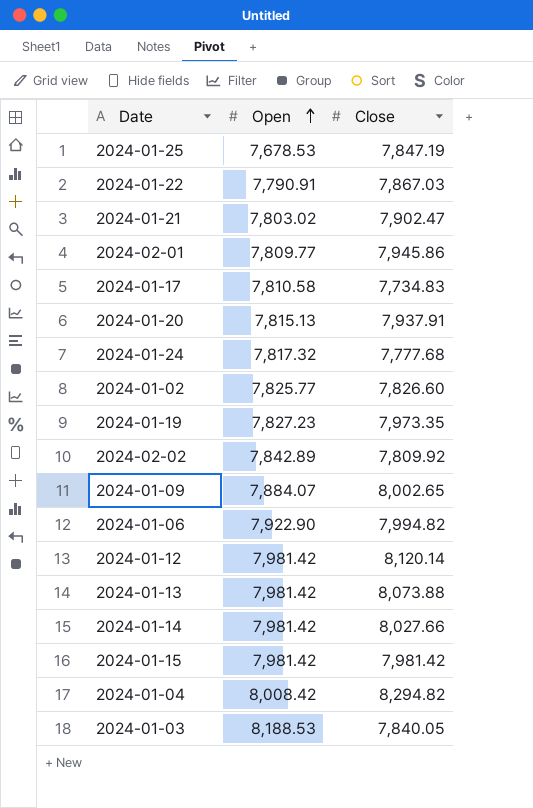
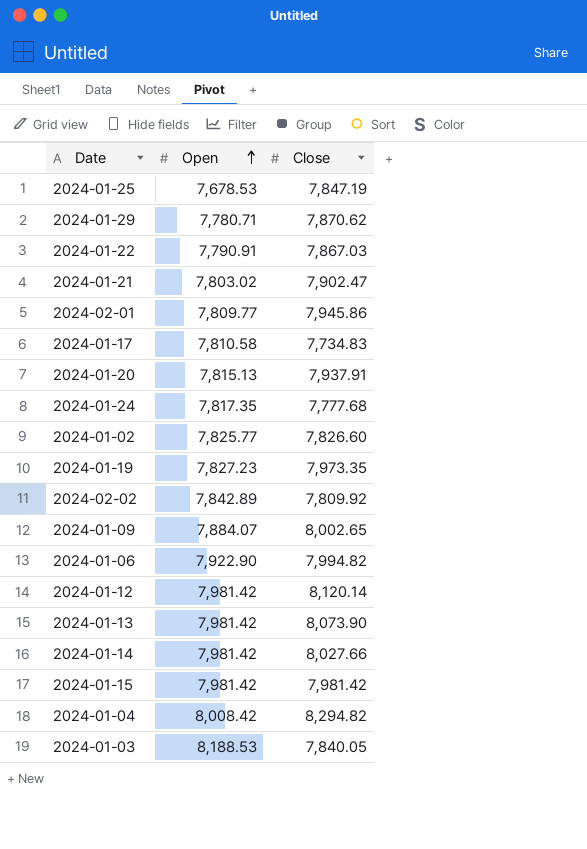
row 2024-01-29: none -> 7,780.71 | 7,870.62
2024-01-24 | Open: 7,817.32 -> 7,817.35
2024-01-13 | Close: 8,073.88 -> 8,073.90

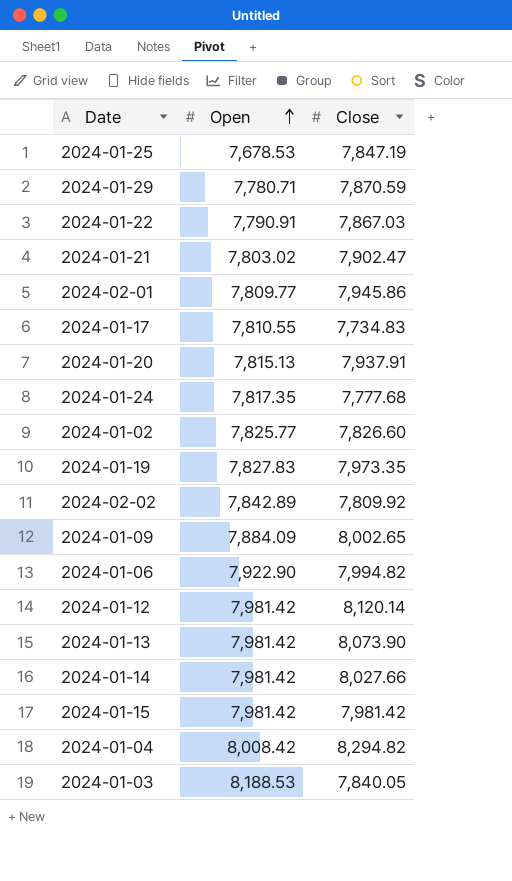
2024-01-29 | Close: 7,870.62 -> 7,870.59
2024-01-17 | Open: 7,810.58 -> 7,810.55
2024-01-19 | Open: 7,827.23 -> 7,827.83
2024-01-09 | Open: 7,884.07 -> 7,884.09

